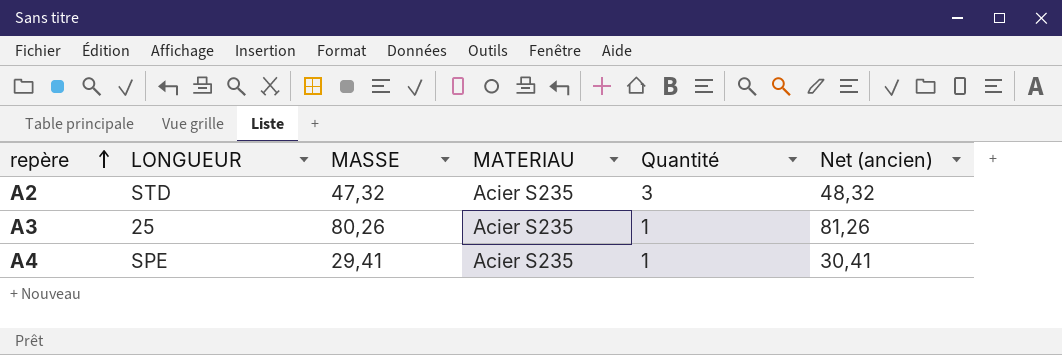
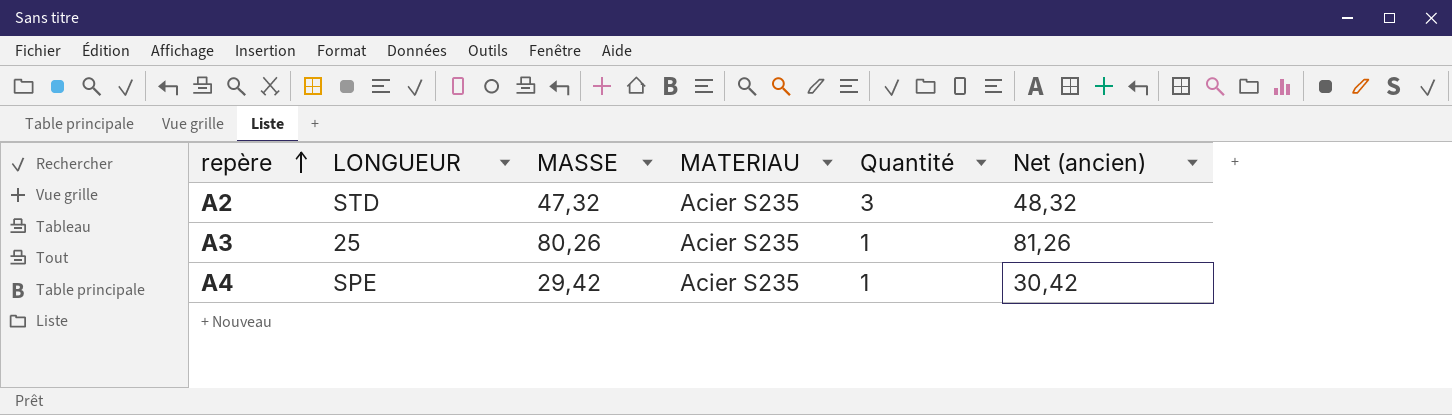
A4 | MASSE: 29,41 -> 29,42
A4 | Net (ancien): 30,41 -> 30,42

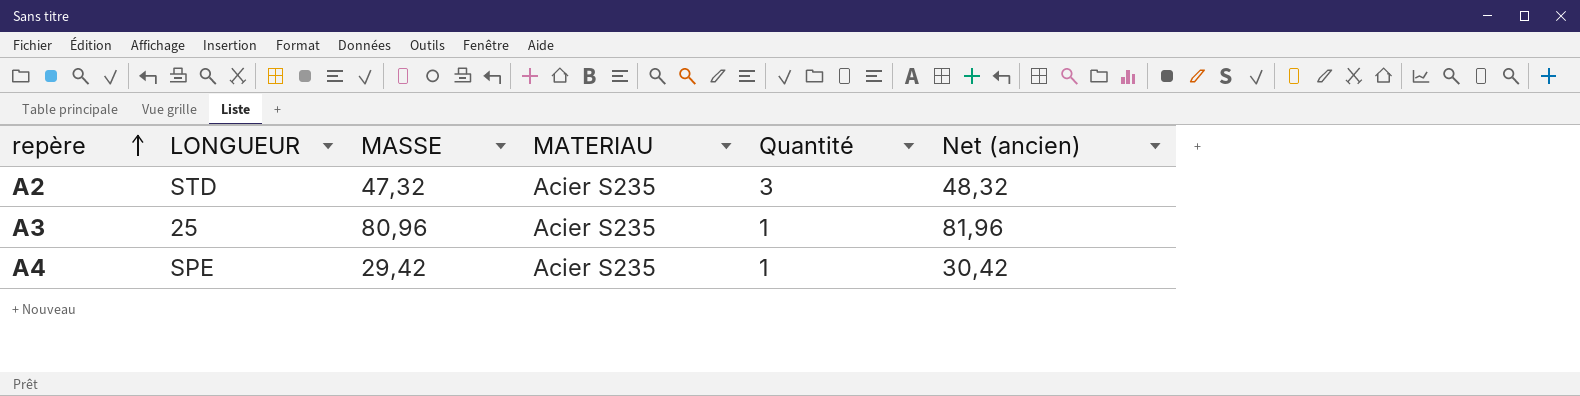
A3 | MASSE: 80,26 -> 80,96
A3 | Net (ancien): 81,26 -> 81,96

